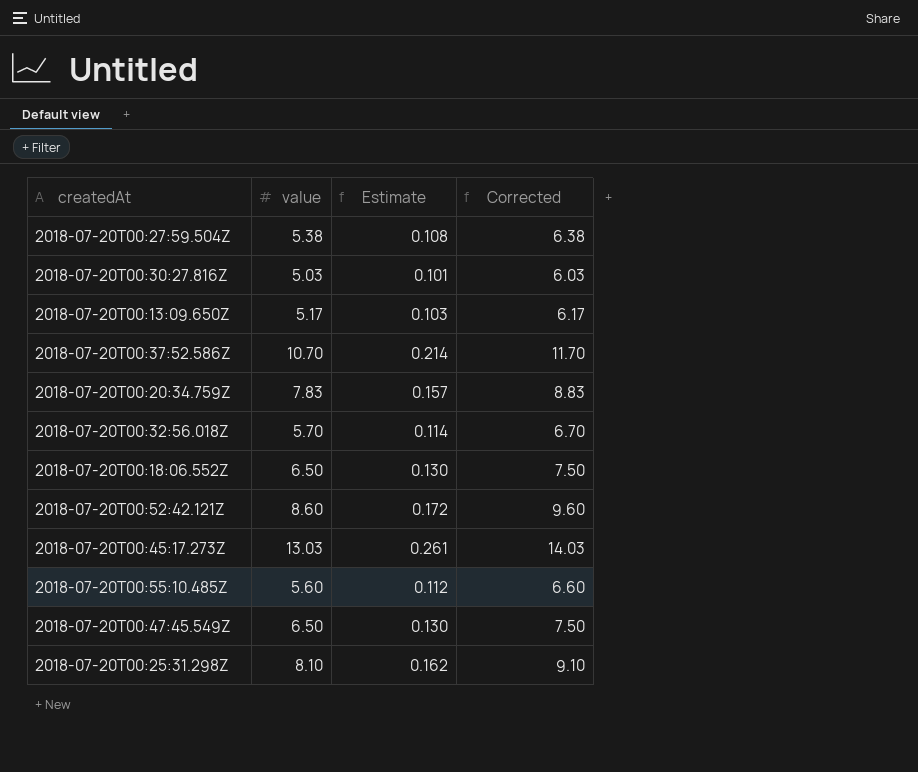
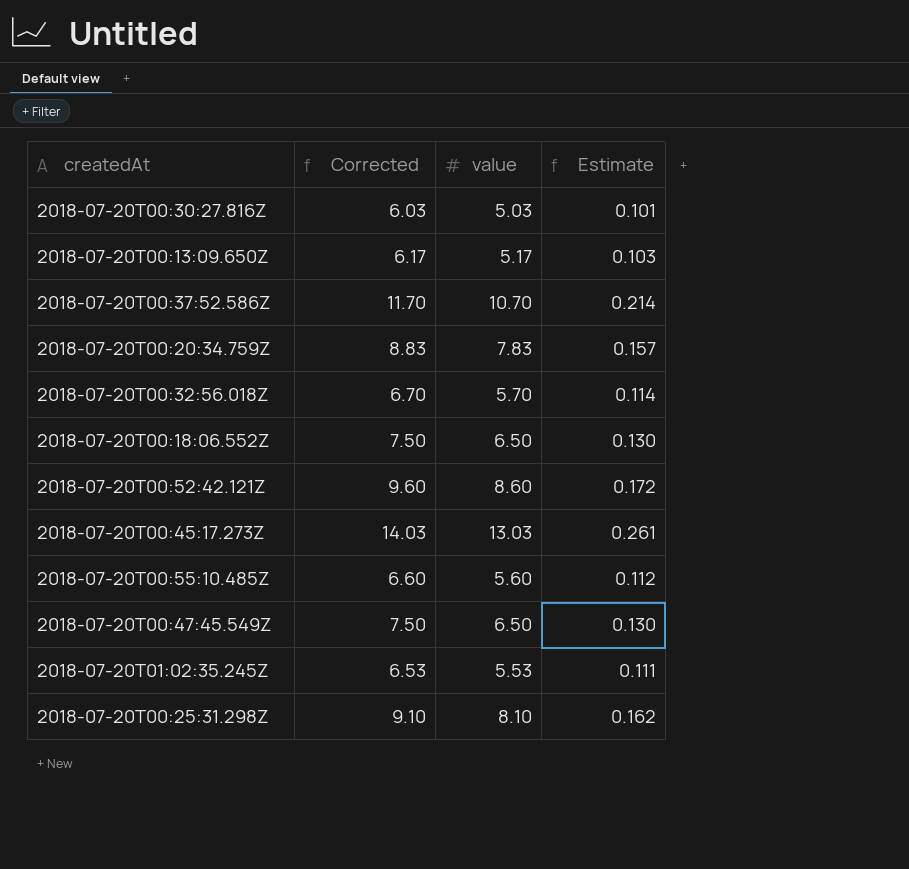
column Corrected | position: 4 -> 2
row 2018-07-20T00:27:59.504Z: 5.38 | 0.108 | 6.38 -> none
row 2018-07-20T01:02:35.245Z: none -> 6.53 | 5.53 | 0.111

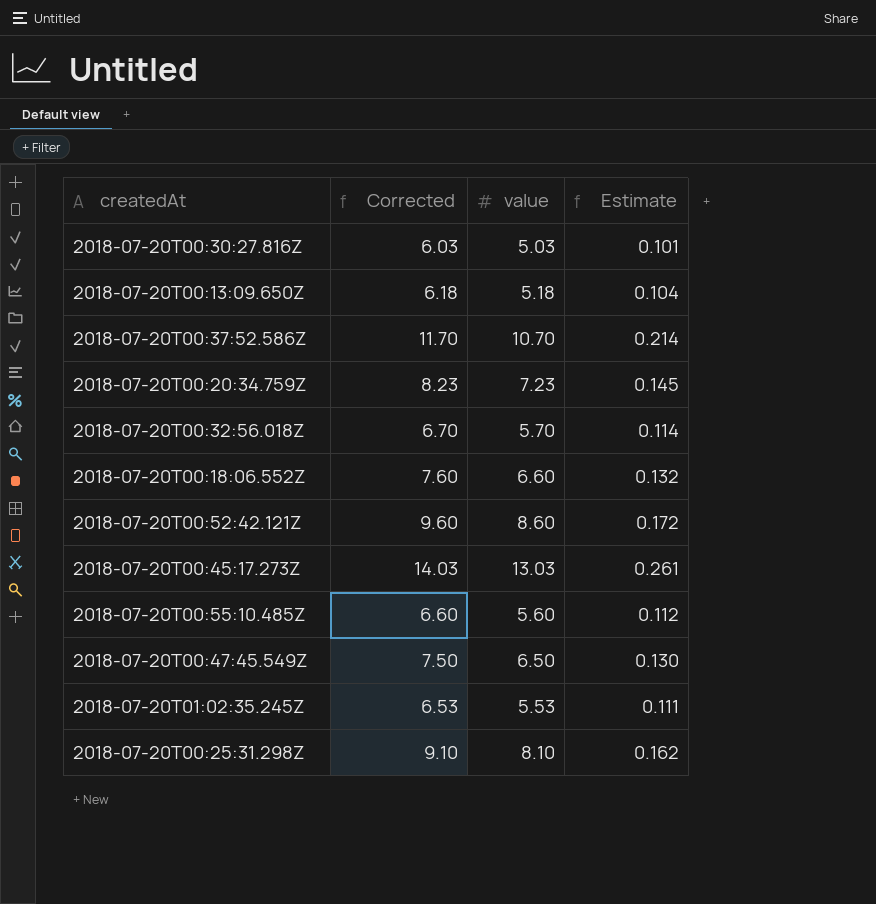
2018-07-20T00:13:09.650Z | Corrected: 6.17 -> 6.18
2018-07-20T00:13:09.650Z | value: 5.17 -> 5.18
2018-07-20T00:13:09.650Z | Estimate: 0.103 -> 0.104
2018-07-20T00:20:34.759Z | Corrected: 8.83 -> 8.23
2018-07-20T00:20:34.759Z | value: 7.83 -> 7.23
2018-07-20T00:20:34.759Z | Estimate: 0.157 -> 0.145
2018-07-20T00:18:06.552Z | Corrected: 7.50 -> 7.60
2018-07-20T00:18:06.552Z | value: 6.50 -> 6.60
2018-07-20T00:18:06.552Z | Estimate: 0.130 -> 0.132

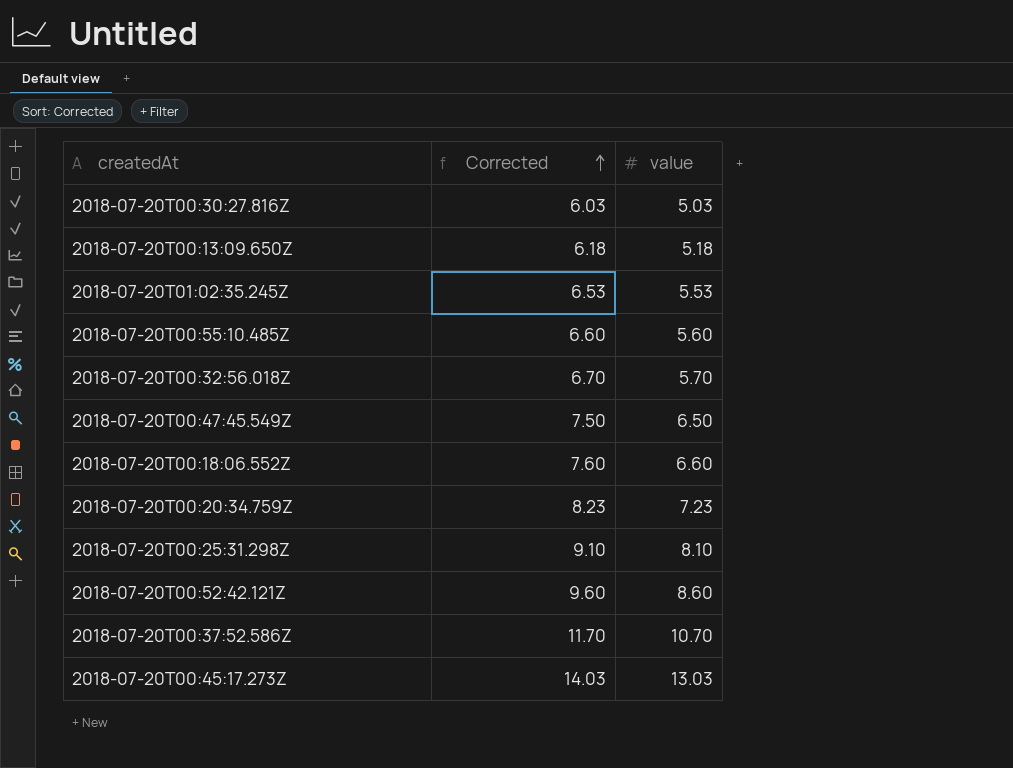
row order: none -> Corrected ascending
column Estimate | formula: [value] * 0.02 -> none

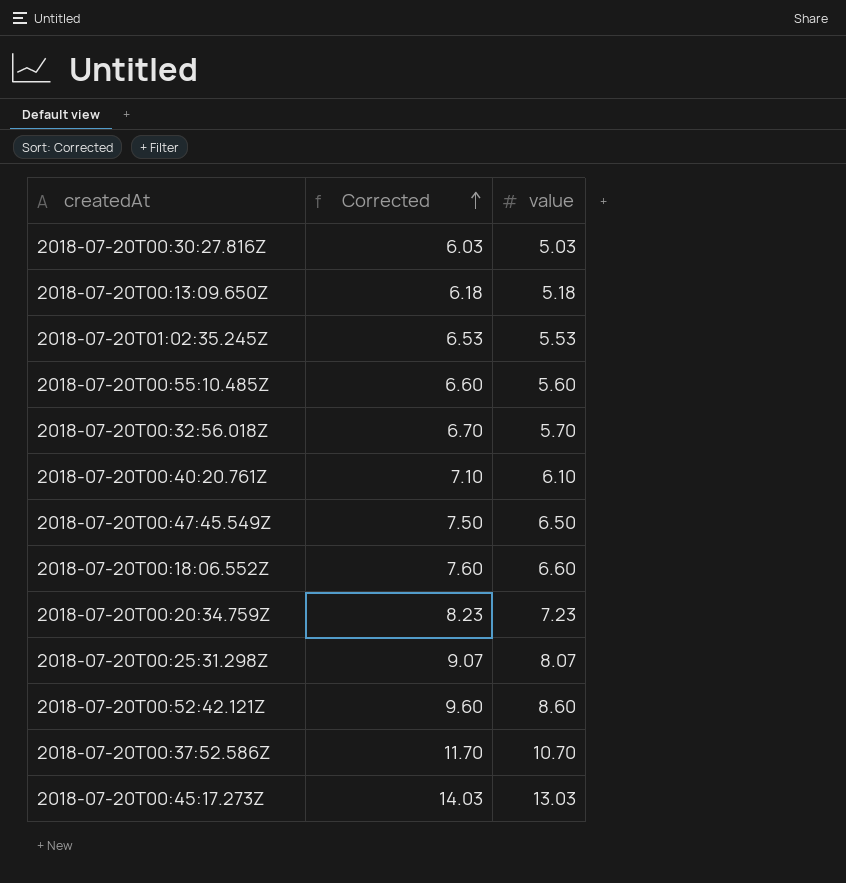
row 2018-07-20T00:40:20.761Z: none -> 7.10 | 6.10
2018-07-20T00:25:31.298Z | Corrected: 9.10 -> 9.07
2018-07-20T00:25:31.298Z | value: 8.10 -> 8.07

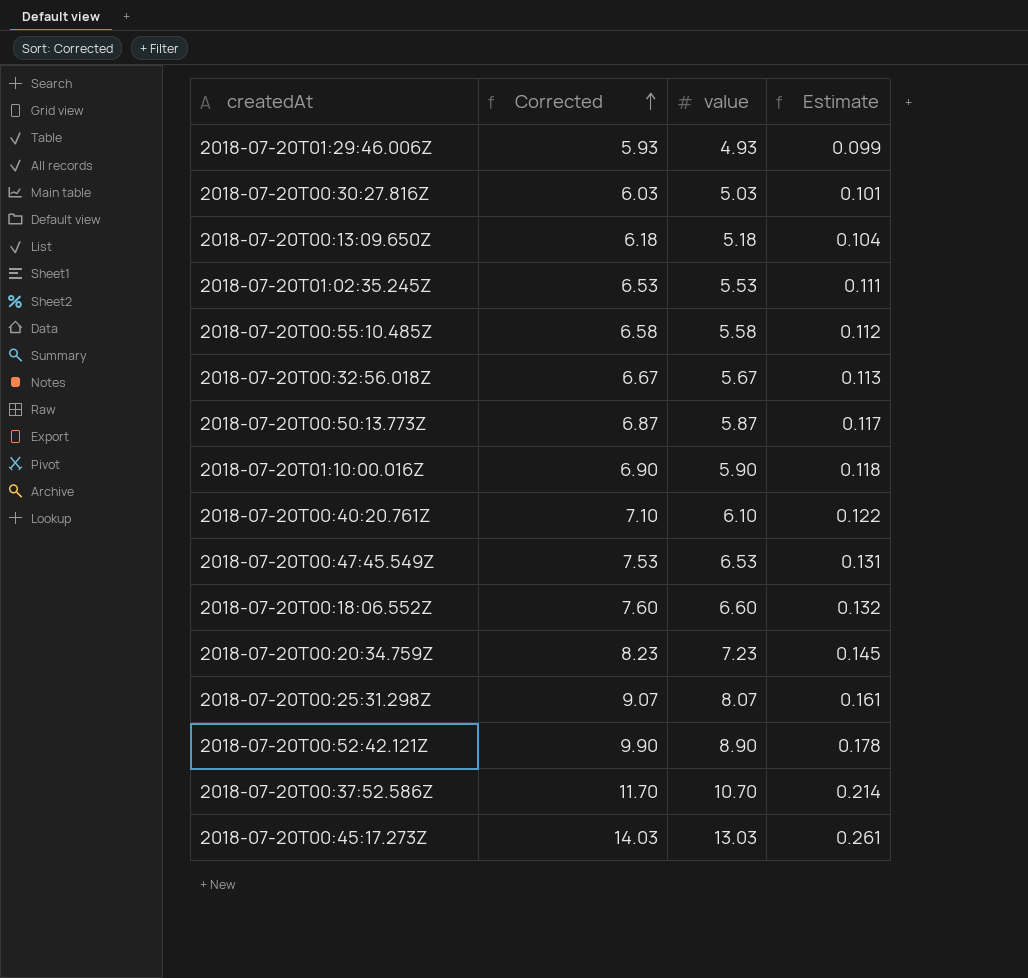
column Estimate | formula: none -> [value] * 0.02
row 2018-07-20T01:29:46.006Z: none -> 5.93 | 4.93 | 0.099
2018-07-20T00:55:10.485Z | Corrected: 6.60 -> 6.58
2018-07-20T00:55:10.485Z | value: 5.60 -> 5.58
2018-07-20T00:32:56.018Z | Corrected: 6.70 -> 6.67
2018-07-20T00:32:56.018Z | value: 5.70 -> 5.67
row 2018-07-20T00:50:13.773Z: none -> 6.87 | 5.87 | 0.117
row 2018-07-20T01:10:00.016Z: none -> 6.90 | 5.90 | 0.118
2018-07-20T00:47:45.549Z | Corrected: 7.50 -> 7.53
2018-07-20T00:47:45.549Z | value: 6.50 -> 6.53
2018-07-20T00:52:42.121Z | Corrected: 9.60 -> 9.90
2018-07-20T00:52:42.121Z | value: 8.60 -> 8.90

